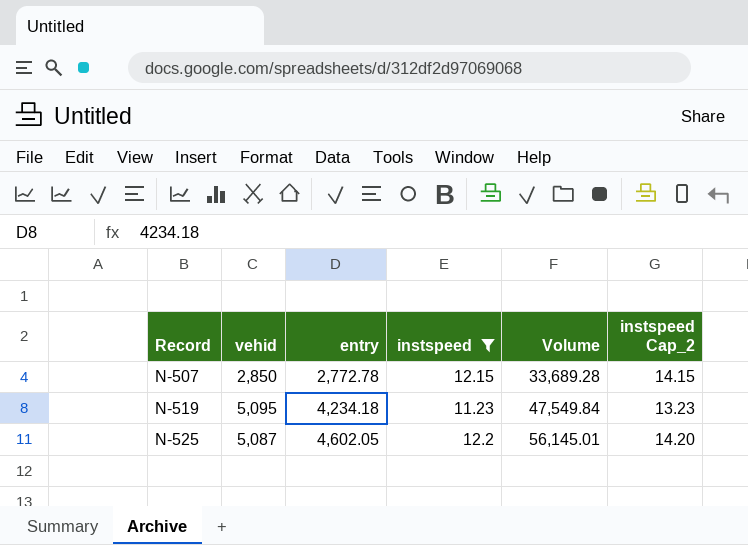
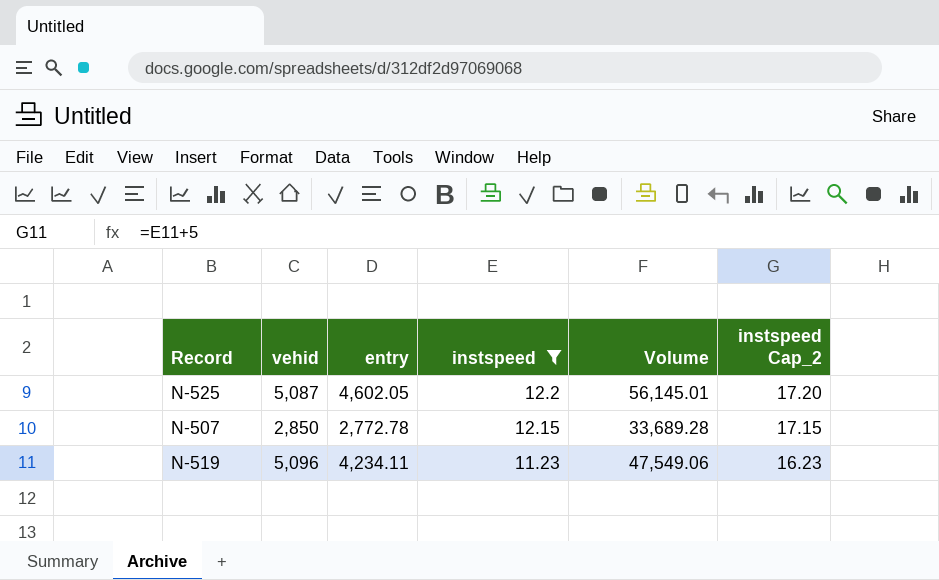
row order: Record ascending -> instspeed descending
column instspeed Cap_2 | formula: [instspeed] + 2 -> [instspeed] + 5
N-519 | vehid: 5,095 -> 5,096
N-519 | entry: 4,234.18 -> 4,234.11
N-519 | Volume: 47,549.84 -> 47,549.06

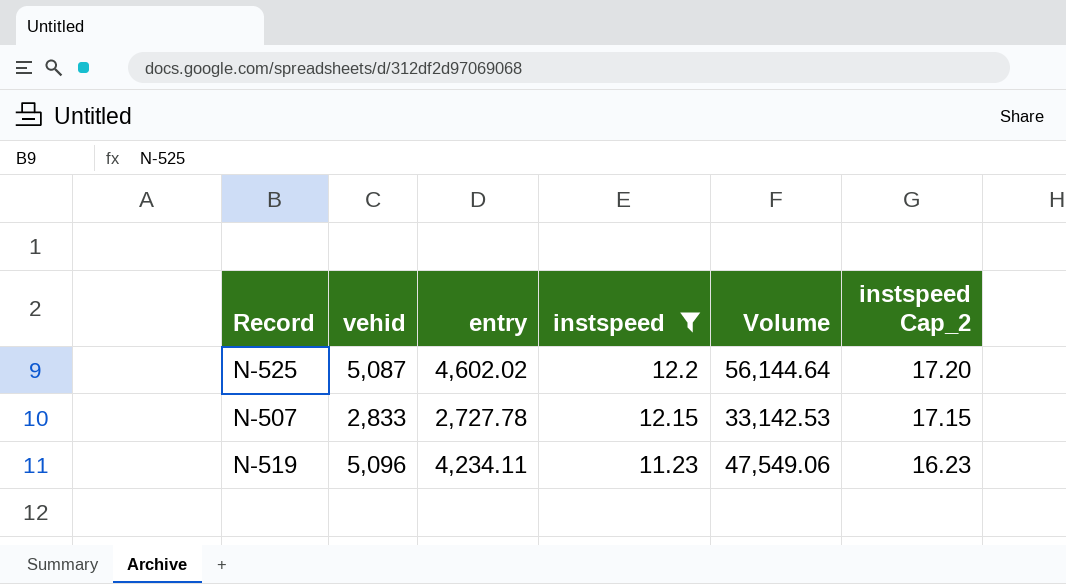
N-525 | entry: 4,602.05 -> 4,602.02
N-525 | Volume: 56,145.01 -> 56,144.64
N-507 | vehid: 2,850 -> 2,833
N-507 | entry: 2,772.78 -> 2,727.78
N-507 | Volume: 33,689.28 -> 33,142.53

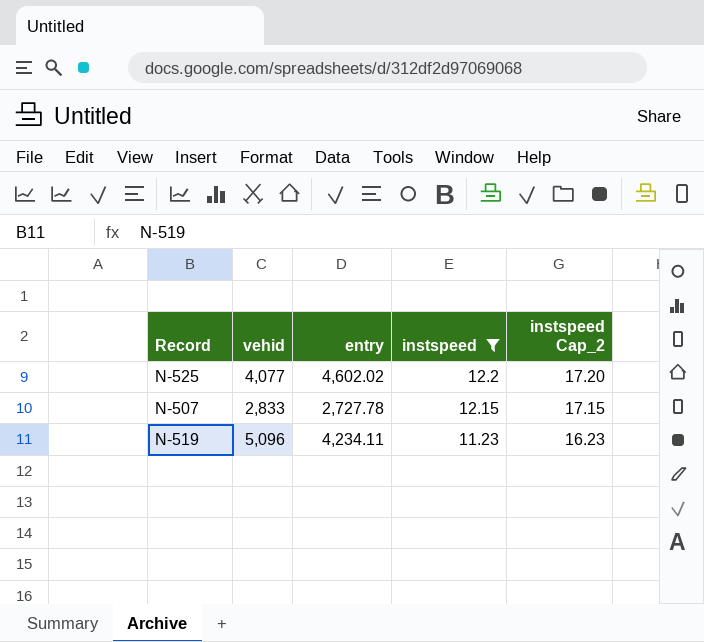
column Volume | formula: [entry] * [instspeed] -> none
N-525 | vehid: 5,087 -> 4,077

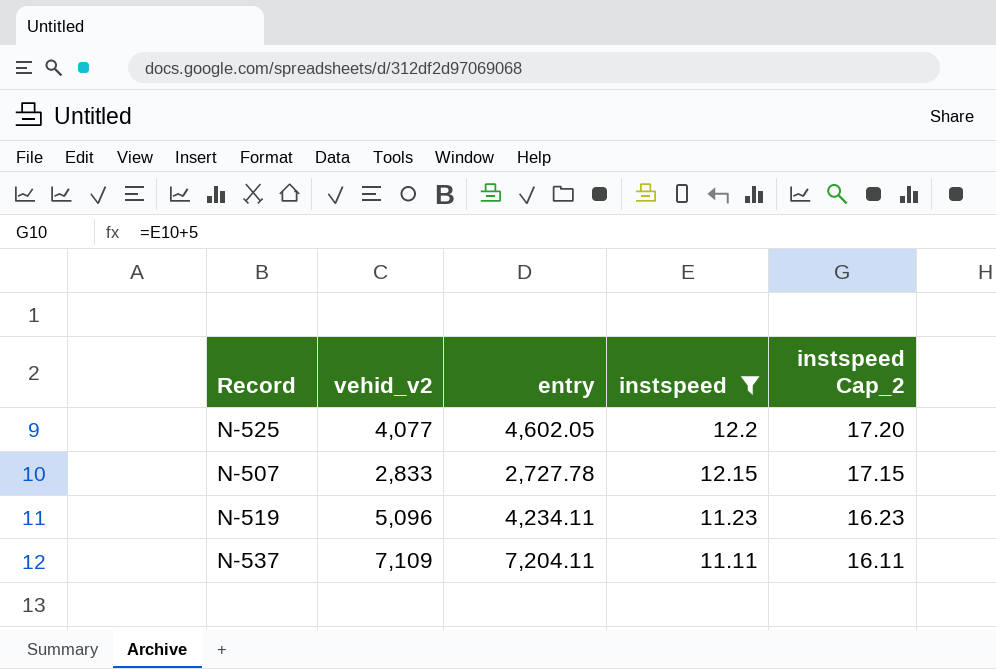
column name: vehid -> vehid_v2
N-525 | entry: 4,602.02 -> 4,602.05
row N-537: none -> 7,109 | 7,204.11 | 11.11 | 16.11

